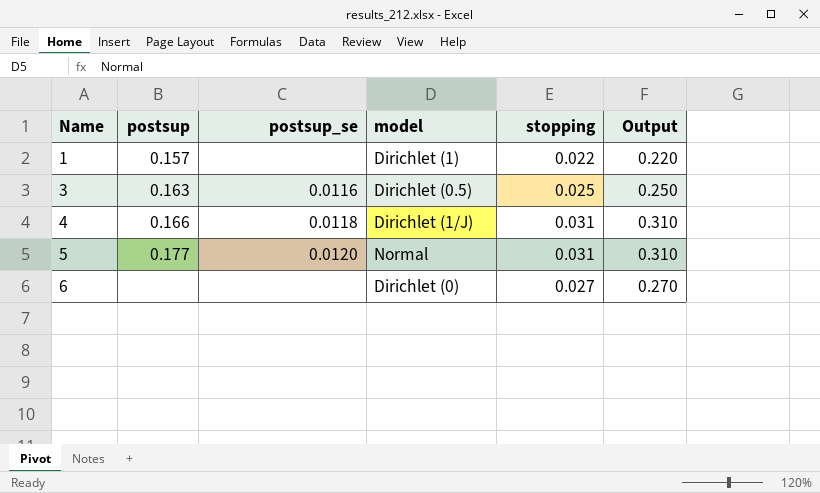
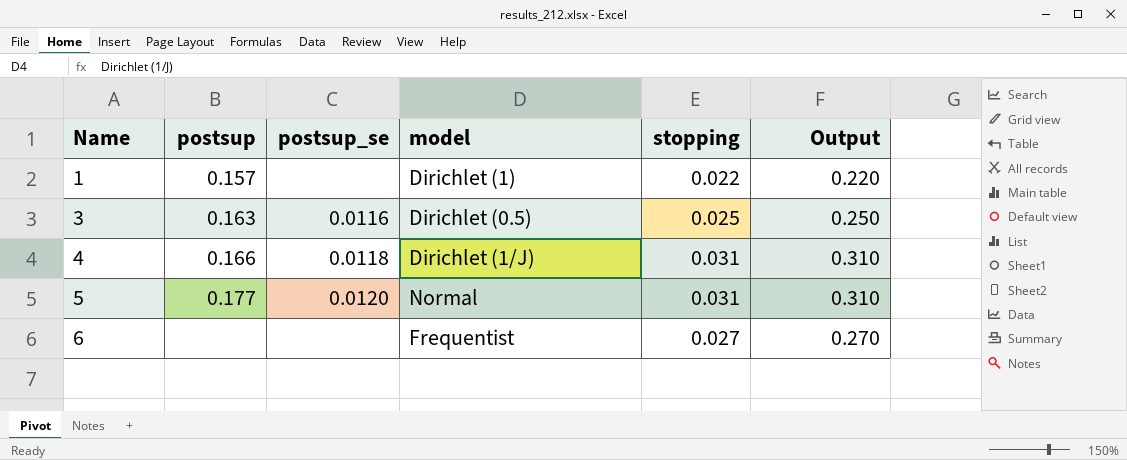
6 | model: Dirichlet (0) -> Frequentist

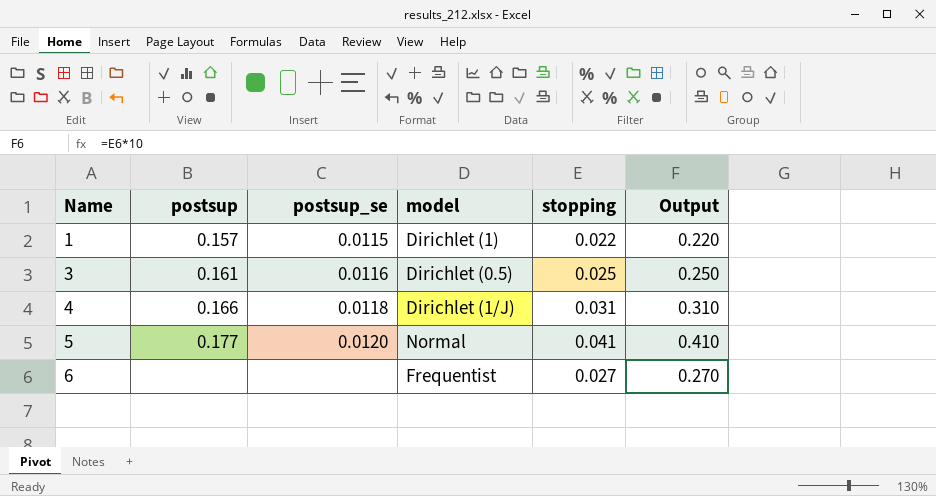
1 | postsup_se: none -> 0.0115
3 | postsup: 0.163 -> 0.161
5 | stopping: 0.031 -> 0.041
5 | Output: 0.310 -> 0.410

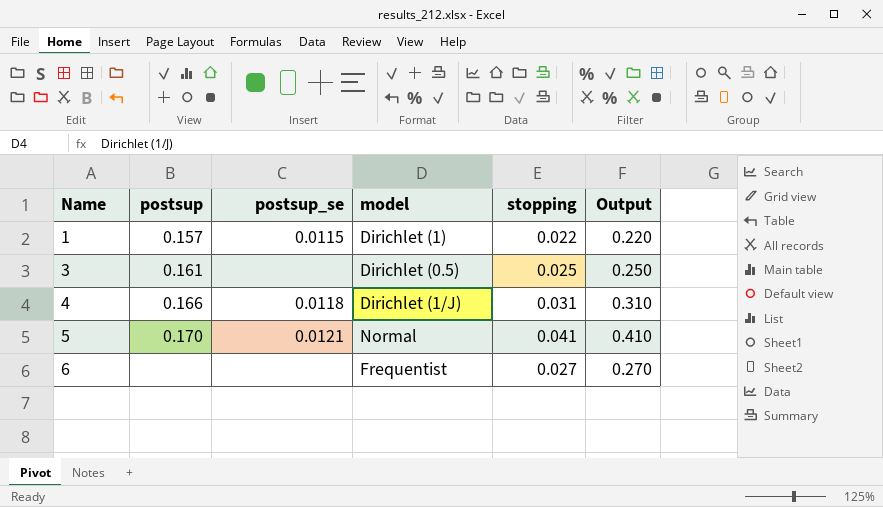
3 | postsup_se: 0.0116 -> none
5 | postsup: 0.177 -> 0.170
5 | postsup_se: 0.0120 -> 0.0121

